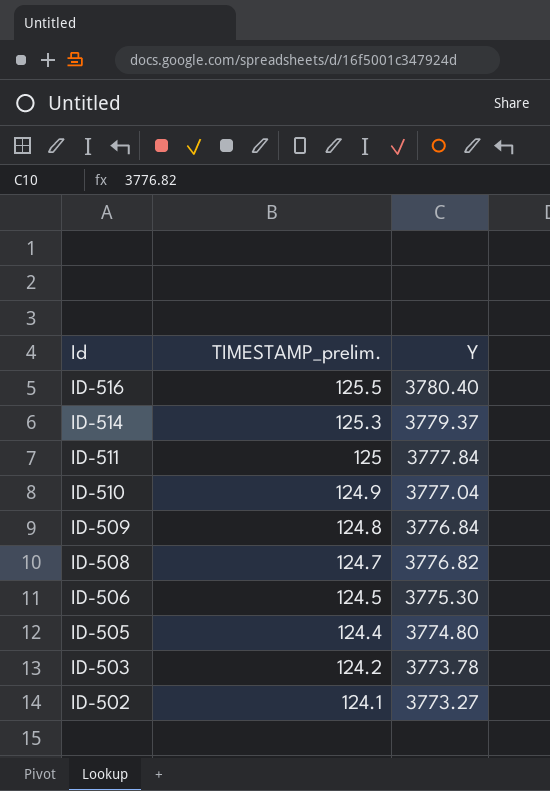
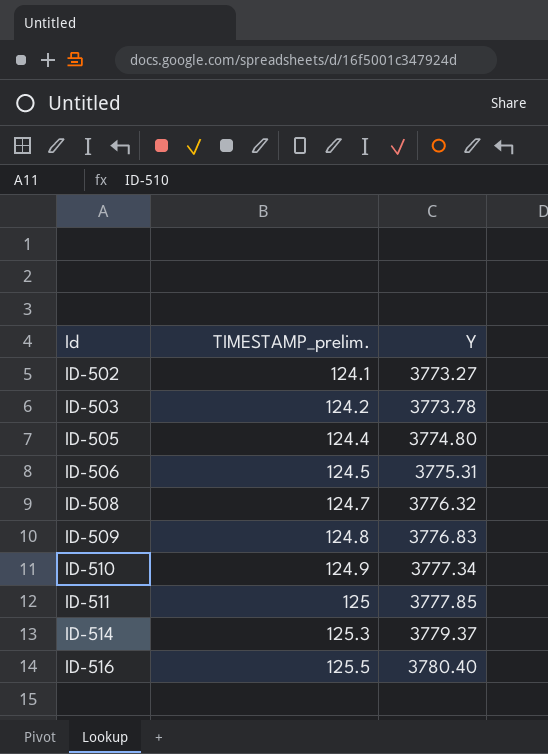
row order: Id descending -> Id ascending
ID-506 | Y: 3775.30 -> 3775.31
ID-508 | Y: 3776.82 -> 3776.32
ID-509 | Y: 3776.84 -> 3776.83
ID-510 | Y: 3777.04 -> 3777.34
ID-511 | Y: 3777.84 -> 3777.85

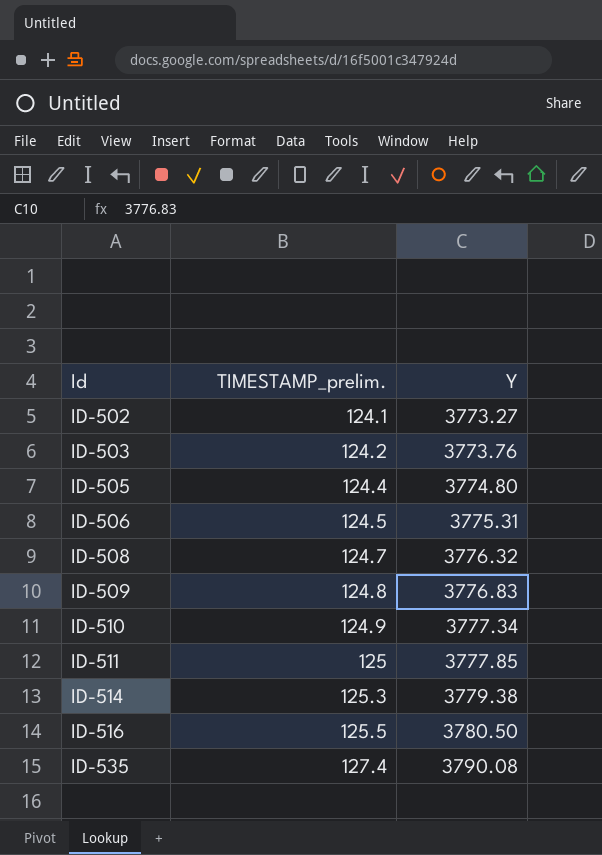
ID-503 | Y: 3773.78 -> 3773.76
ID-514 | Y: 3779.37 -> 3779.38
ID-516 | Y: 3780.40 -> 3780.50
row ID-535: none -> 127.4 | 3790.08

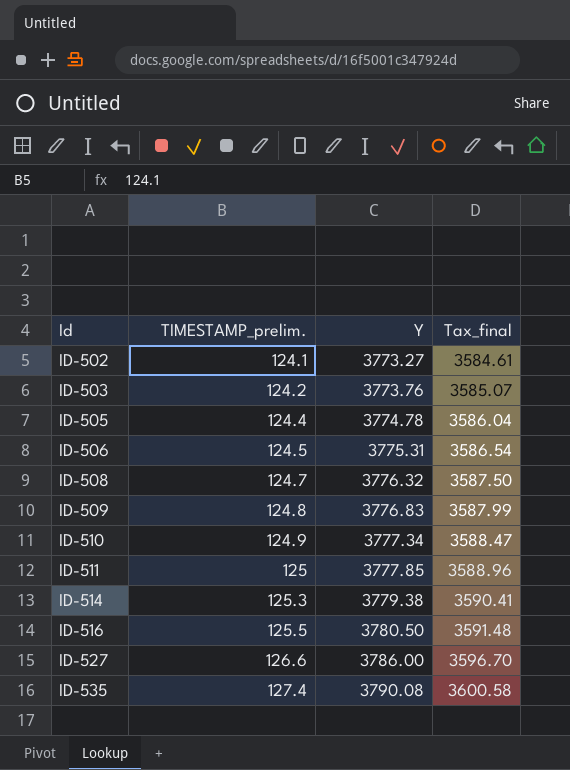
column Tax_final | formula: none -> [Y] * 0.95
ID-505 | Y: 3774.80 -> 3774.78
row ID-527: none -> 126.6 | 3786.00 | 3596.70

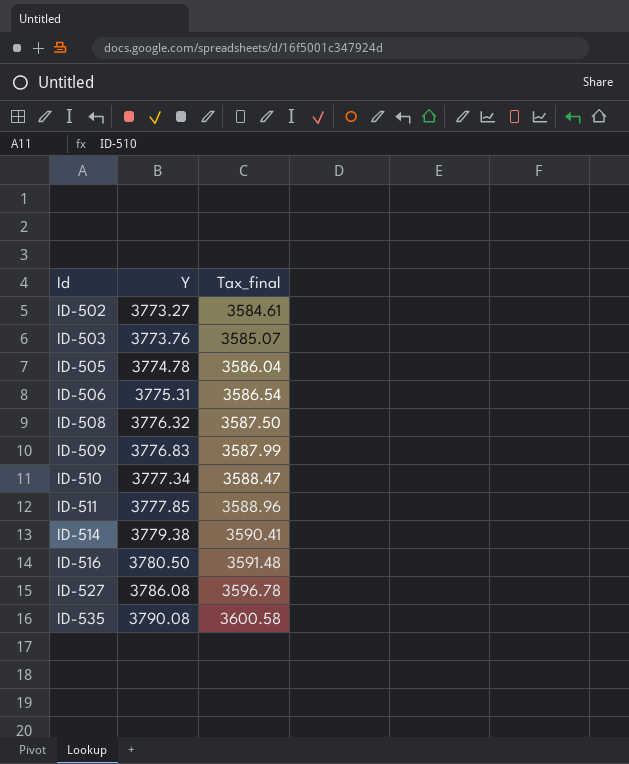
column TIMESTAMP_prelim. | position: 2 -> none
ID-527 | Y: 3786.00 -> 3786.08
ID-527 | Tax_final: 3596.70 -> 3596.78

